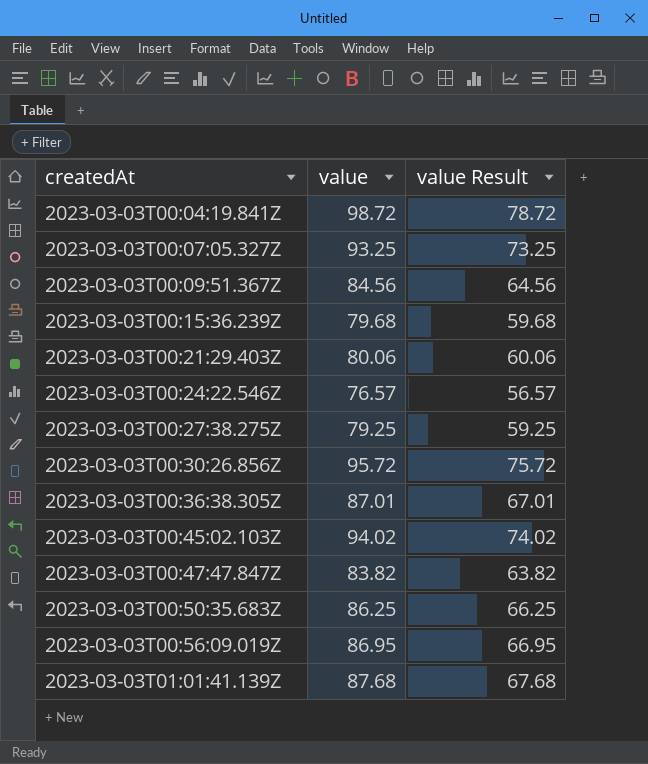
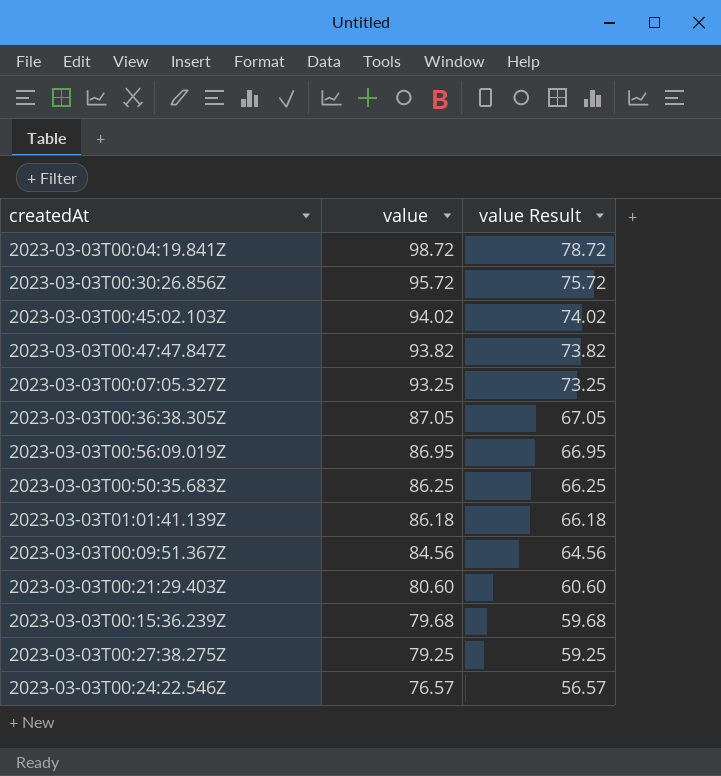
row order: createdAt ascending -> value descending
2023-03-03T00:47:47.847Z | value: 83.82 -> 93.82
2023-03-03T00:47:47.847Z | value Result: 63.82 -> 73.82
2023-03-03T00:36:38.305Z | value: 87.01 -> 87.05
2023-03-03T00:36:38.305Z | value Result: 67.01 -> 67.05
2023-03-03T01:01:41.139Z | value: 87.68 -> 86.18
2023-03-03T01:01:41.139Z | value Result: 67.68 -> 66.18
2023-03-03T00:21:29.403Z | value: 80.06 -> 80.60
2023-03-03T00:21:29.403Z | value Result: 60.06 -> 60.60

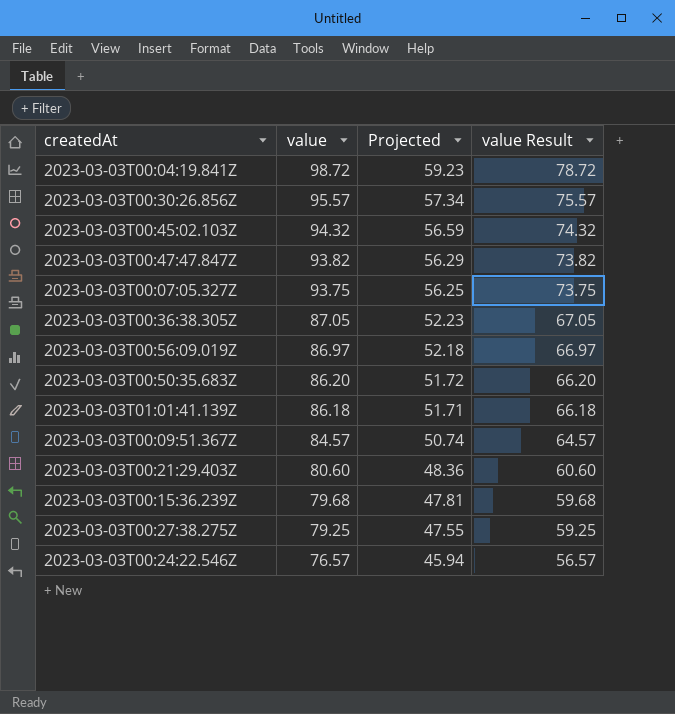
column Projected | formula: none -> [value] * 0.6
2023-03-03T00:30:26.856Z | value: 95.72 -> 95.57
2023-03-03T00:30:26.856Z | value Result: 75.72 -> 75.57
2023-03-03T00:45:02.103Z | value: 94.02 -> 94.32
2023-03-03T00:45:02.103Z | value Result: 74.02 -> 74.32
2023-03-03T00:07:05.327Z | value: 93.25 -> 93.75
2023-03-03T00:07:05.327Z | value Result: 73.25 -> 73.75
2023-03-03T00:56:09.019Z | value: 86.95 -> 86.97
2023-03-03T00:56:09.019Z | value Result: 66.95 -> 66.97
2023-03-03T00:50:35.683Z | value: 86.25 -> 86.20
2023-03-03T00:50:35.683Z | value Result: 66.25 -> 66.20
2023-03-03T00:09:51.367Z | value: 84.56 -> 84.57
2023-03-03T00:09:51.367Z | value Result: 64.56 -> 64.57

